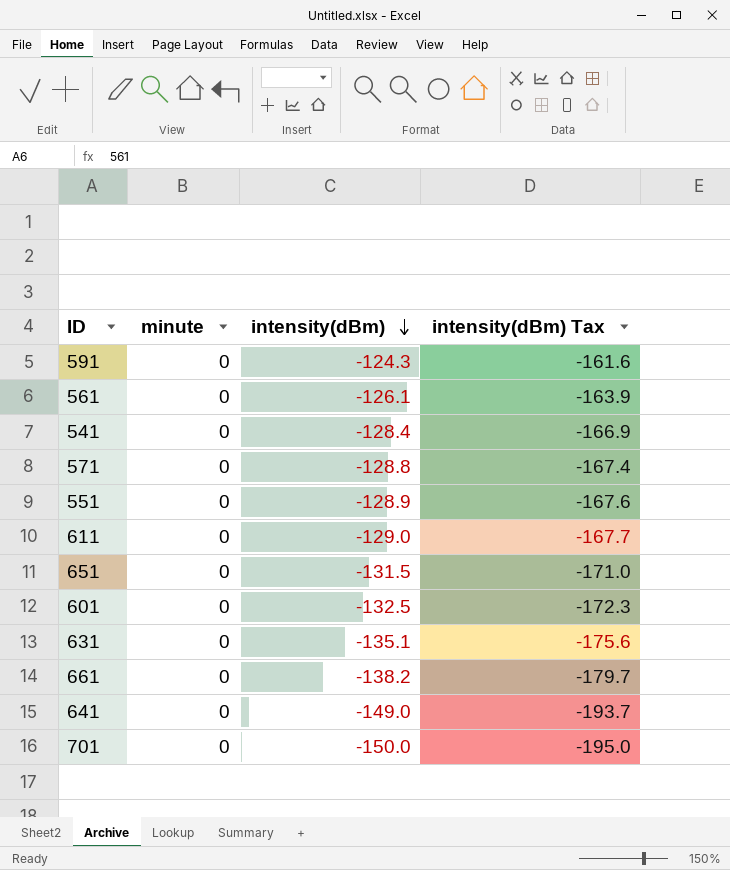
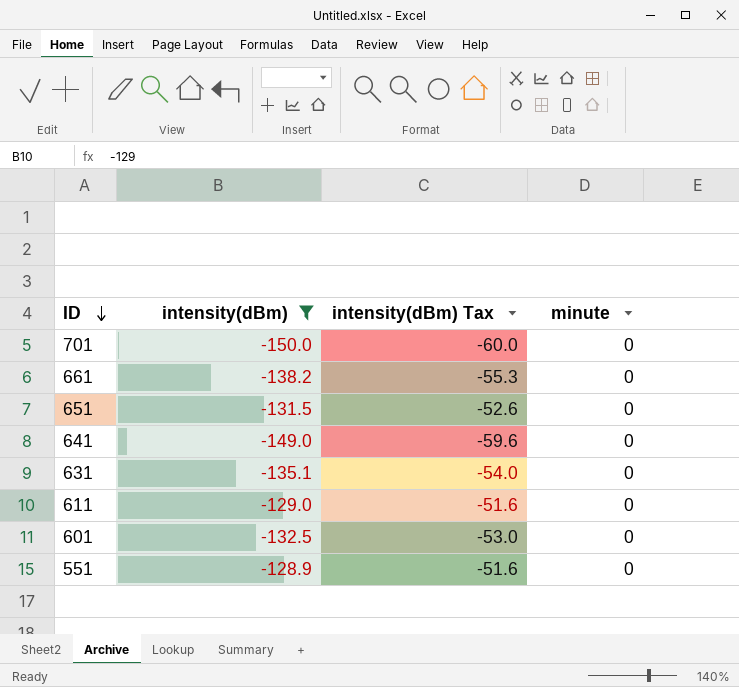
filter: none -> intensity(dBm) <= -128.9
row order: intensity(dBm) descending -> ID descending
column intensity(dBm) Tax | formula: [intensity(dBm)] * 1.3 -> [intensity(dBm)] * 0.4
column minute | position: 2 -> 4

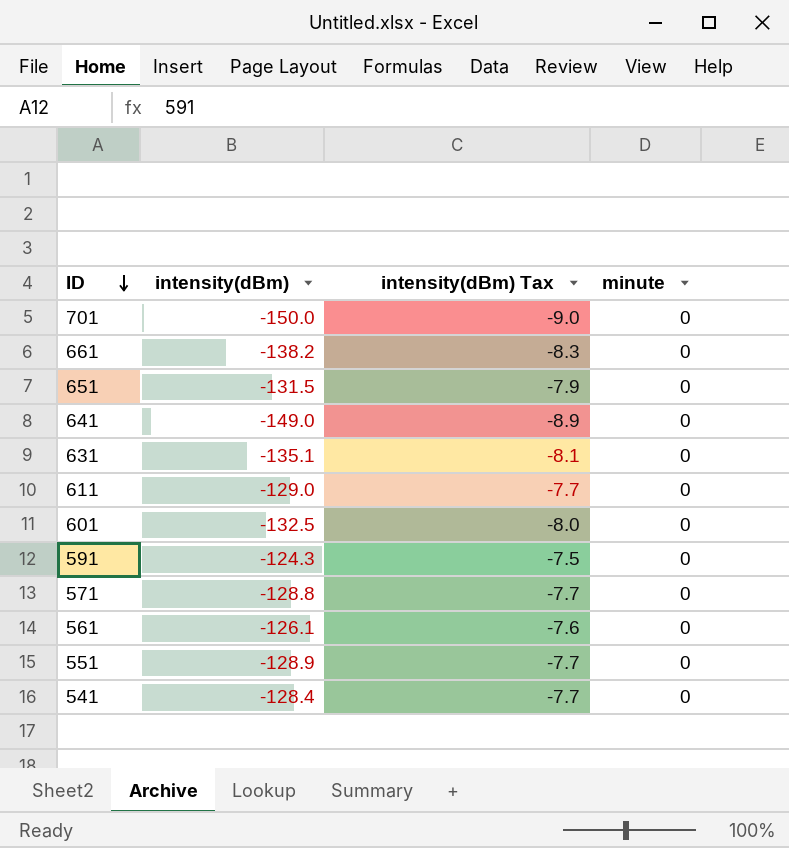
filter: intensity(dBm) <= -128.9 -> none
column intensity(dBm) Tax | formula: [intensity(dBm)] * 0.4 -> [intensity(dBm)] * 0.06

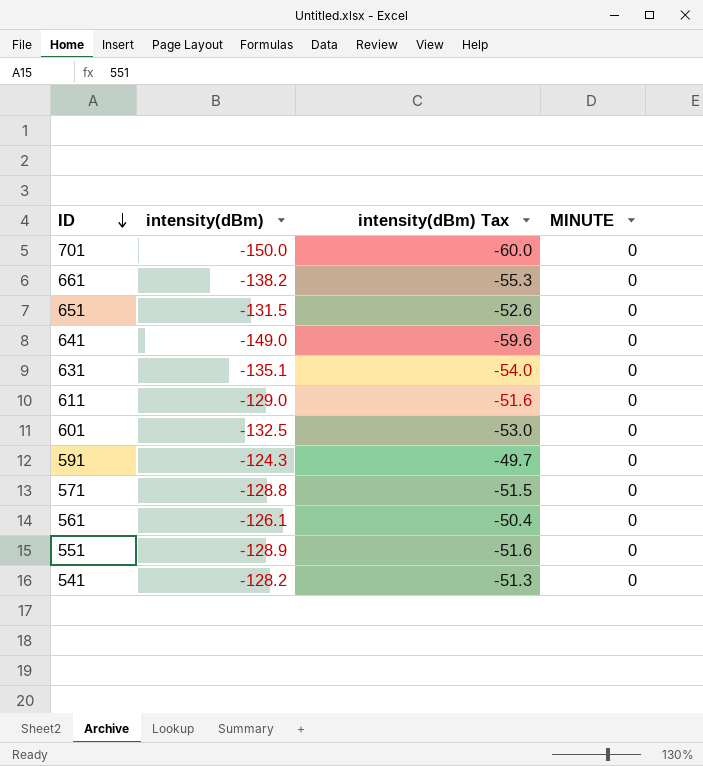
column intensity(dBm) Tax | formula: [intensity(dBm)] * 0.06 -> [intensity(dBm)] * 0.4
column name: minute -> MINUTE
541 | intensity(dBm): -128.4 -> -128.2

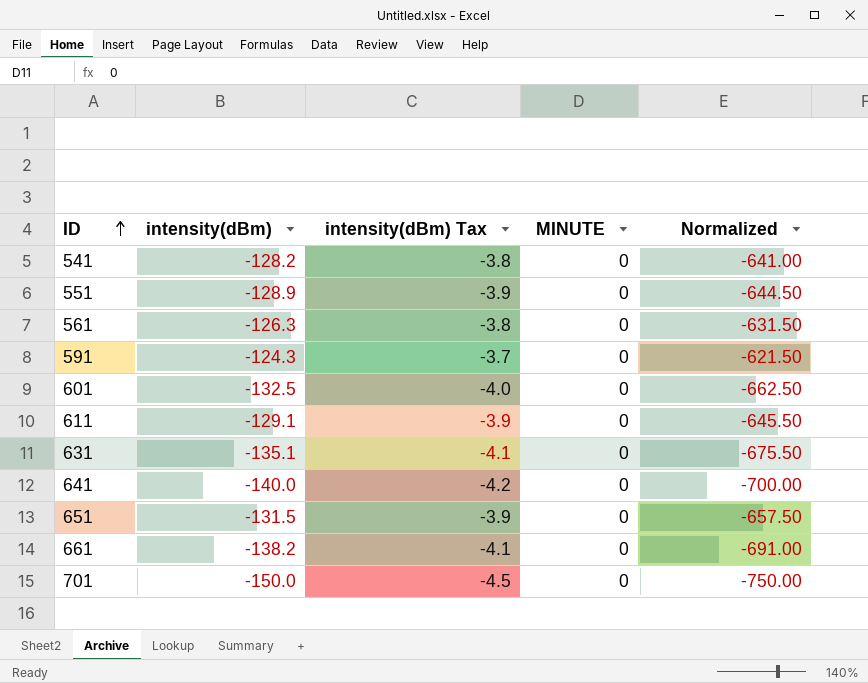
row order: ID descending -> ID ascending
column intensity(dBm) Tax | formula: [intensity(dBm)] * 0.4 -> [intensity(dBm)] * 0.03
column Normalized | formula: none -> [intensity(dBm)] * 5
row 571: -128.8 | -51.5 | 0 -> none
561 | intensity(dBm): -126.1 -> -126.3
611 | intensity(dBm): -129.0 -> -129.1
641 | intensity(dBm): -149.0 -> -140.0

